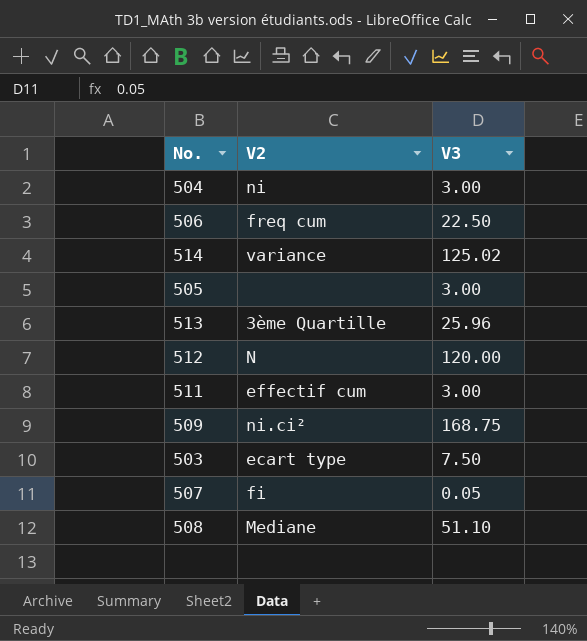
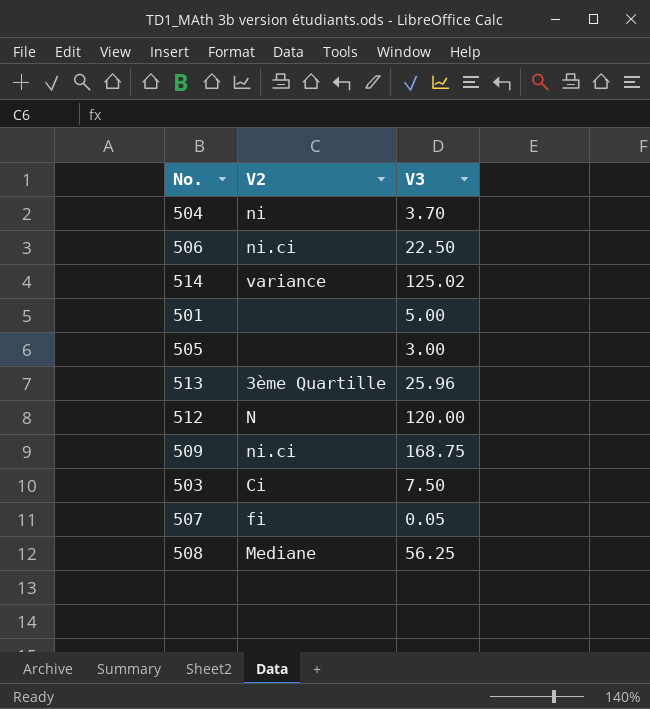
row 511: effectif cum | 3.00 -> none
504 | V3: 3.00 -> 3.70
506 | V2: freq cum -> ni.ci
row 501: none -> none | 5.00
509 | V2: ni.ci² -> ni.ci
503 | V2: ecart type -> Ci
508 | V3: 51.10 -> 56.25

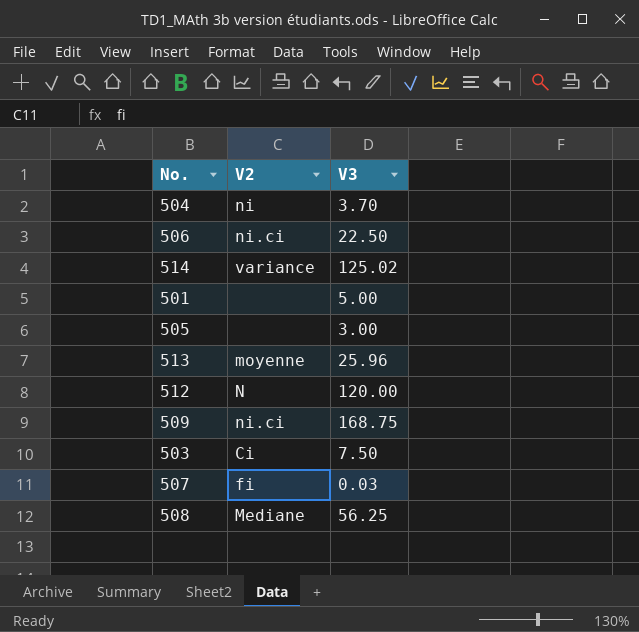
513 | V2: 3ème Quartille -> moyenne
507 | V3: 0.05 -> 0.03

